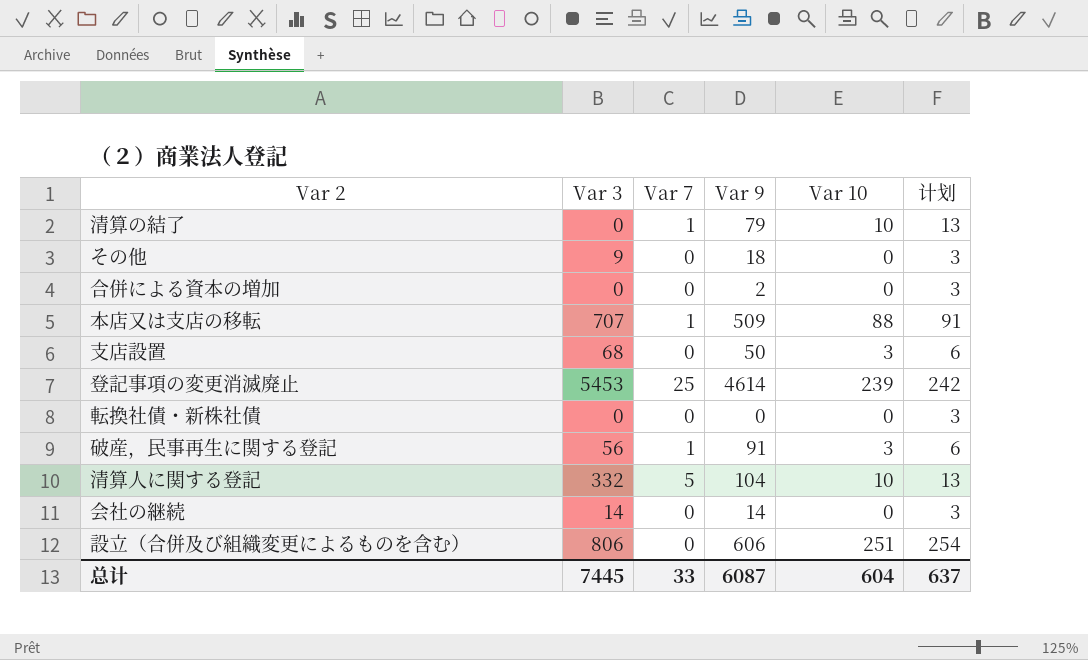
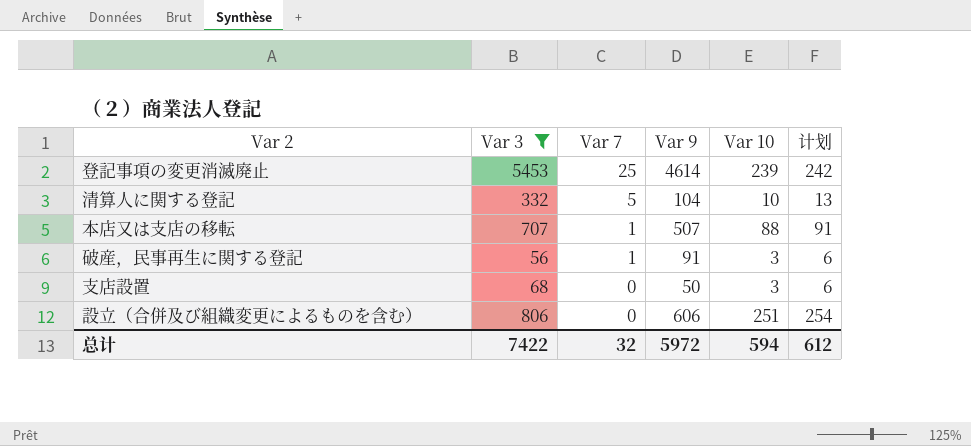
filter: none -> Var 3 >= 56
row order: none -> Var 7 descending
本店又は支店の移転 | Var 9: 509 -> 507
总计 | Var 3: 7445 -> 7422
总计 | Var 7: 33 -> 32
总计 | Var 9: 6087 -> 5972
总计 | Var 10: 604 -> 594
总计 | 计划: 637 -> 612

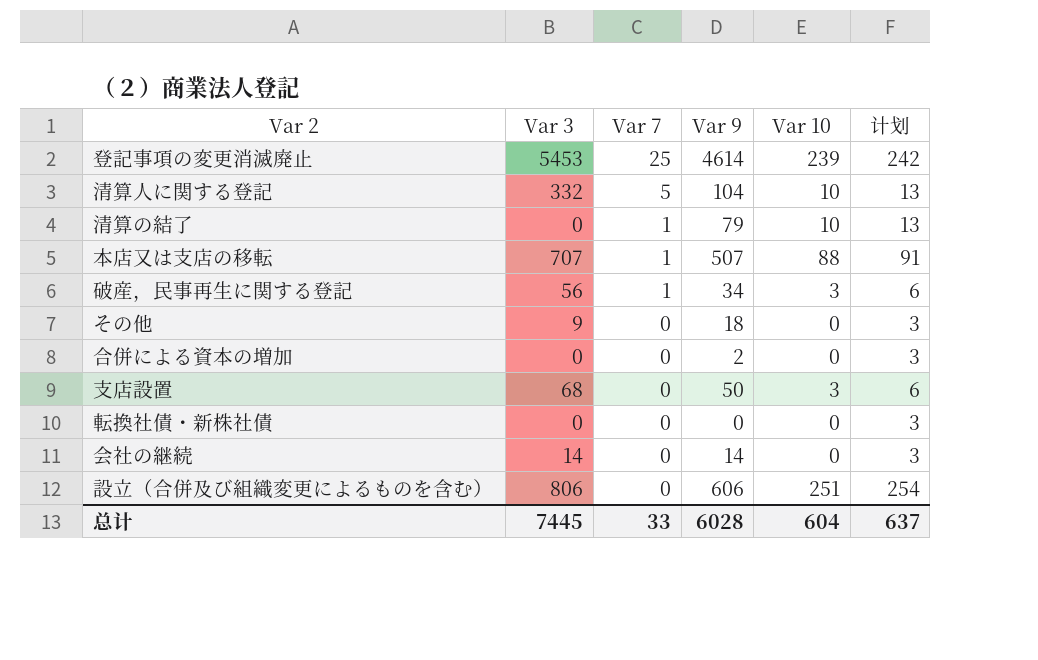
filter: Var 3 >= 56 -> none
破産，民事再生に関する登記 | Var 9: 91 -> 34
总计 | Var 3: 7422 -> 7445
总计 | Var 7: 32 -> 33
总计 | Var 9: 5972 -> 6028
总计 | Var 10: 594 -> 604
总计 | 计划: 612 -> 637

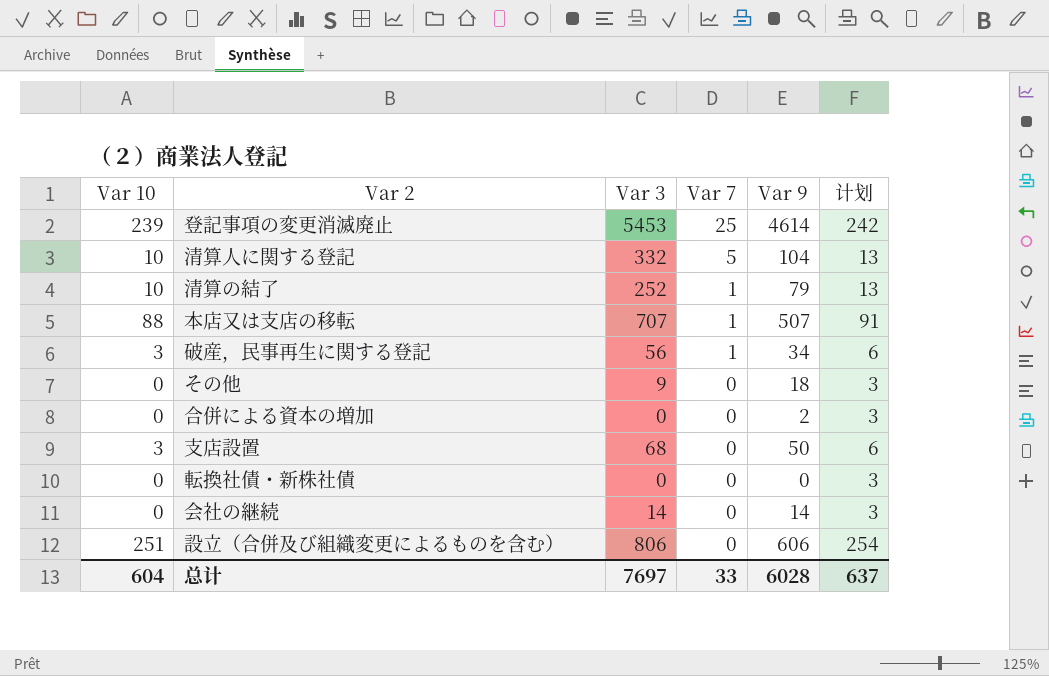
column Var 10 | position: 5 -> 1
清算の結了 | Var 3: 0 -> 252
总计 | Var 3: 7445 -> 7697

